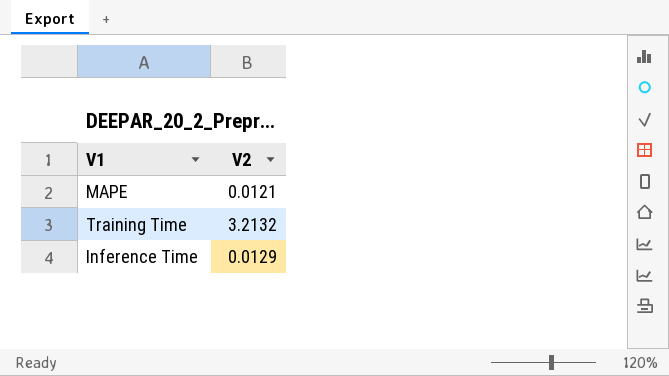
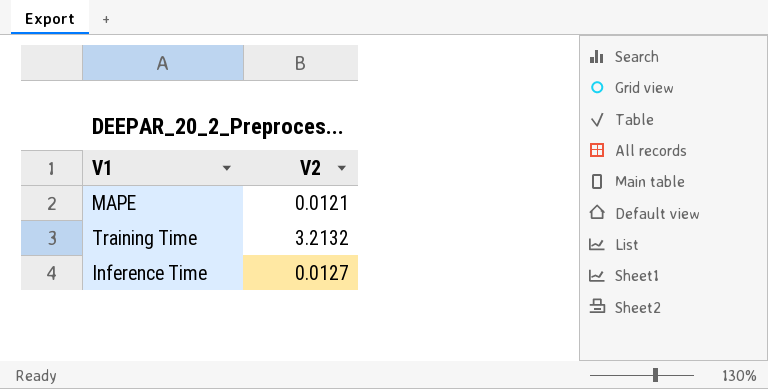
Inference Time | V2: 0.0129 -> 0.0127

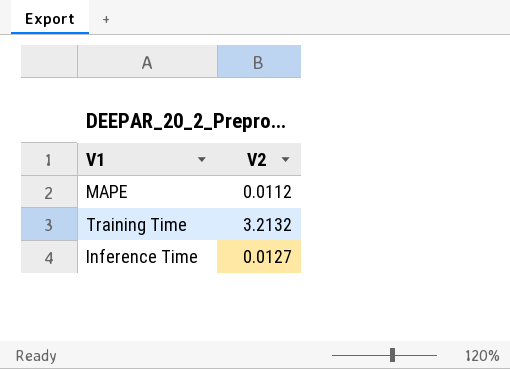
MAPE | V2: 0.0121 -> 0.0112

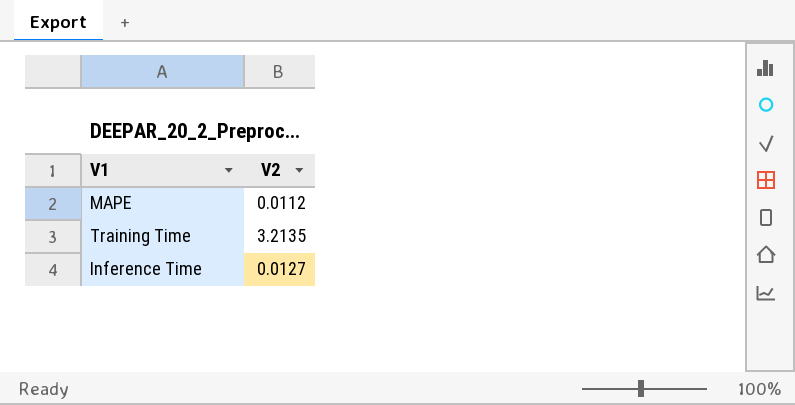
Training Time | V2: 3.2132 -> 3.2135

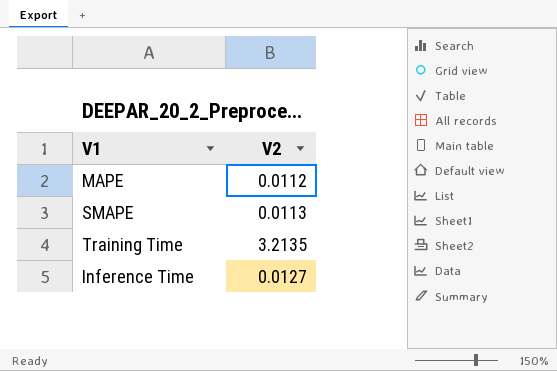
row SMAPE: none -> 0.0113

